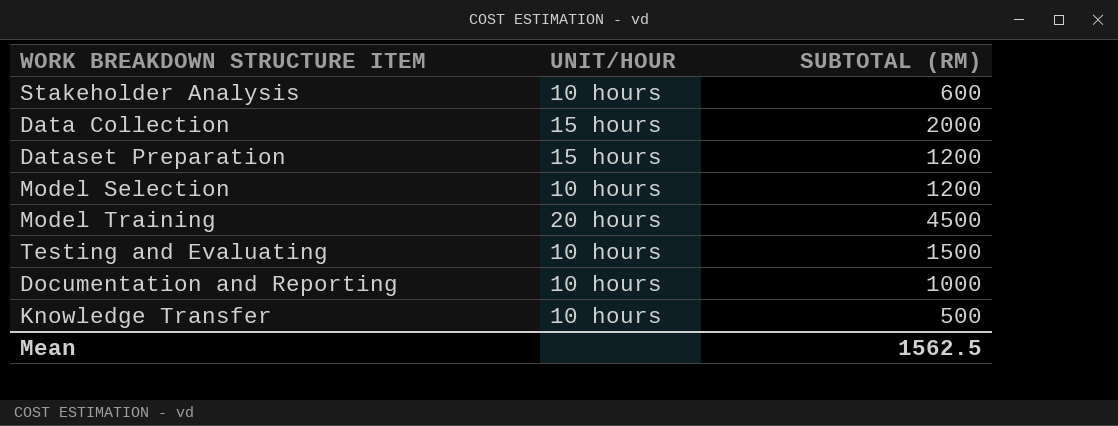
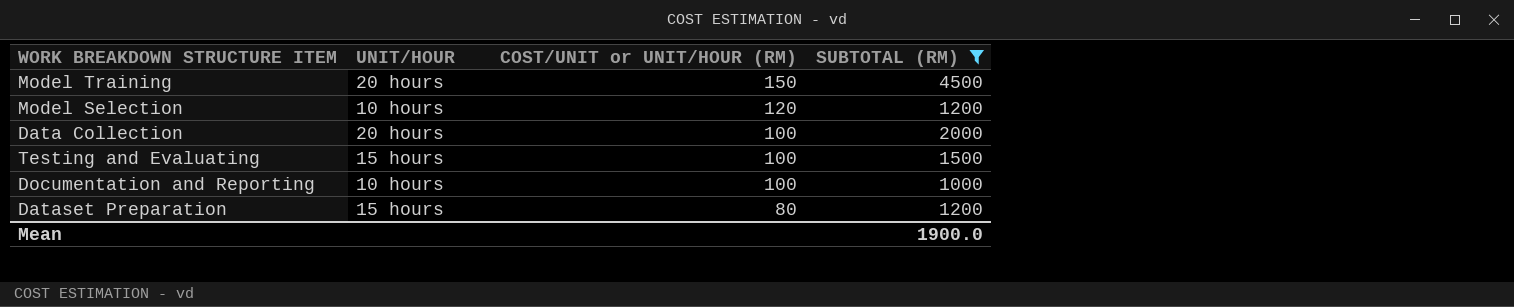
filter: none -> SUBTOTAL (RM) >= 1000
row order: none -> COST/UNIT or UNIT/HOUR (RM) descending
column COST/UNIT or UNIT/HOUR (RM) | position: none -> 3
Data Collection | UNIT/HOUR: 15 hours -> 20 hours
Testing and Evaluating | UNIT/HOUR: 10 hours -> 15 hours
Mean | SUBTOTAL (RM): 1562.5 -> 1900.0

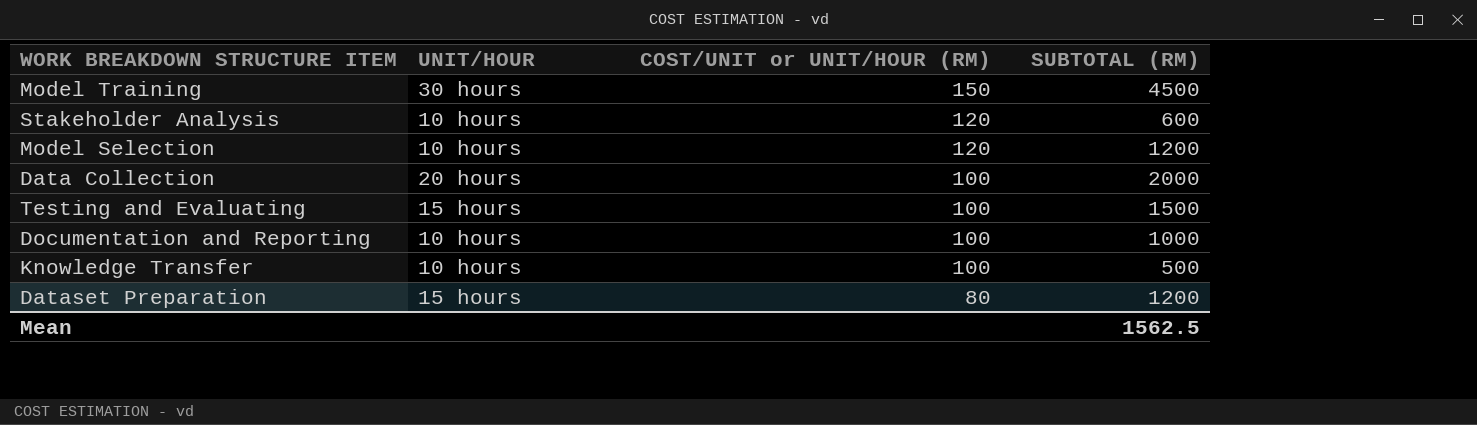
filter: SUBTOTAL (RM) >= 1000 -> none
Model Training | UNIT/HOUR: 20 hours -> 30 hours
Mean | SUBTOTAL (RM): 1900.0 -> 1562.5

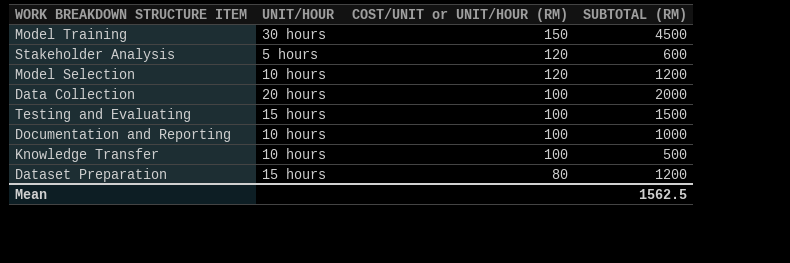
Stakeholder Analysis | UNIT/HOUR: 10 hours -> 5 hours

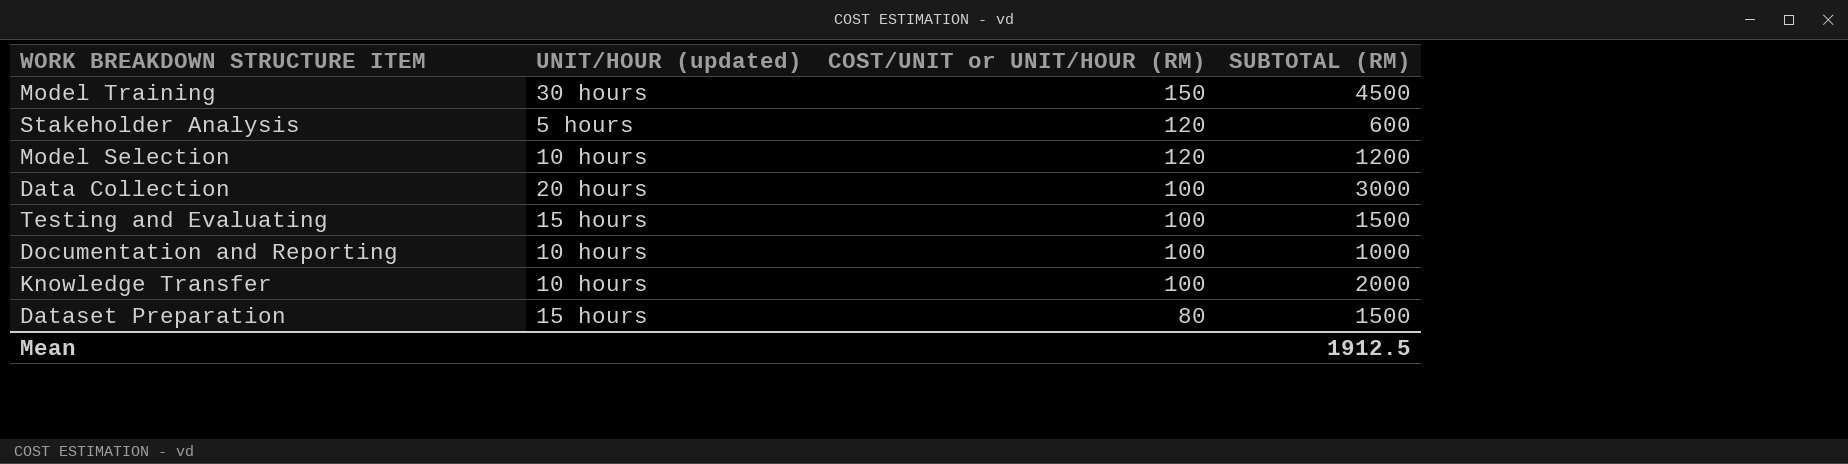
column name: UNIT/HOUR -> UNIT/HOUR (updated)
Data Collection | SUBTOTAL (RM): 2000 -> 3000
Knowledge Transfer | SUBTOTAL (RM): 500 -> 2000
Dataset Preparation | SUBTOTAL (RM): 1200 -> 1500
Mean | SUBTOTAL (RM): 1562.5 -> 1912.5

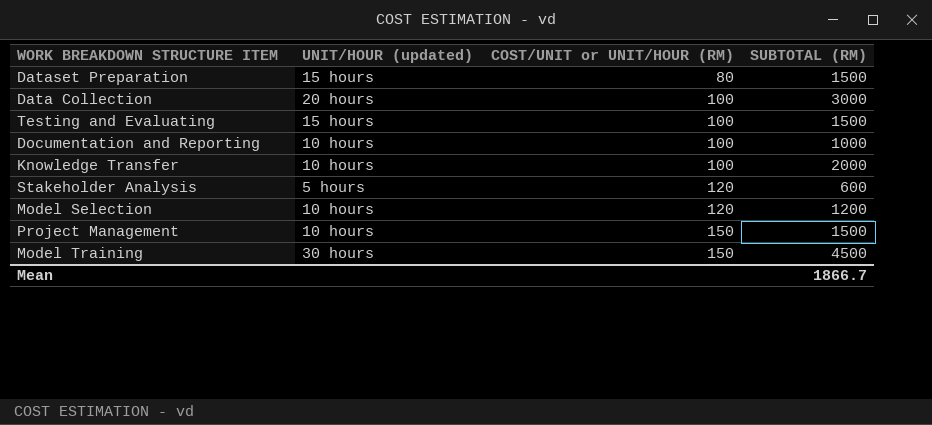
row order: COST/UNIT or UNIT/HOUR (RM) descending -> COST/UNIT or UNIT/HOUR (RM) ascending
row Project Management: none -> 10 hours | 150 | 1500
Mean | SUBTOTAL (RM): 1912.5 -> 1866.7

